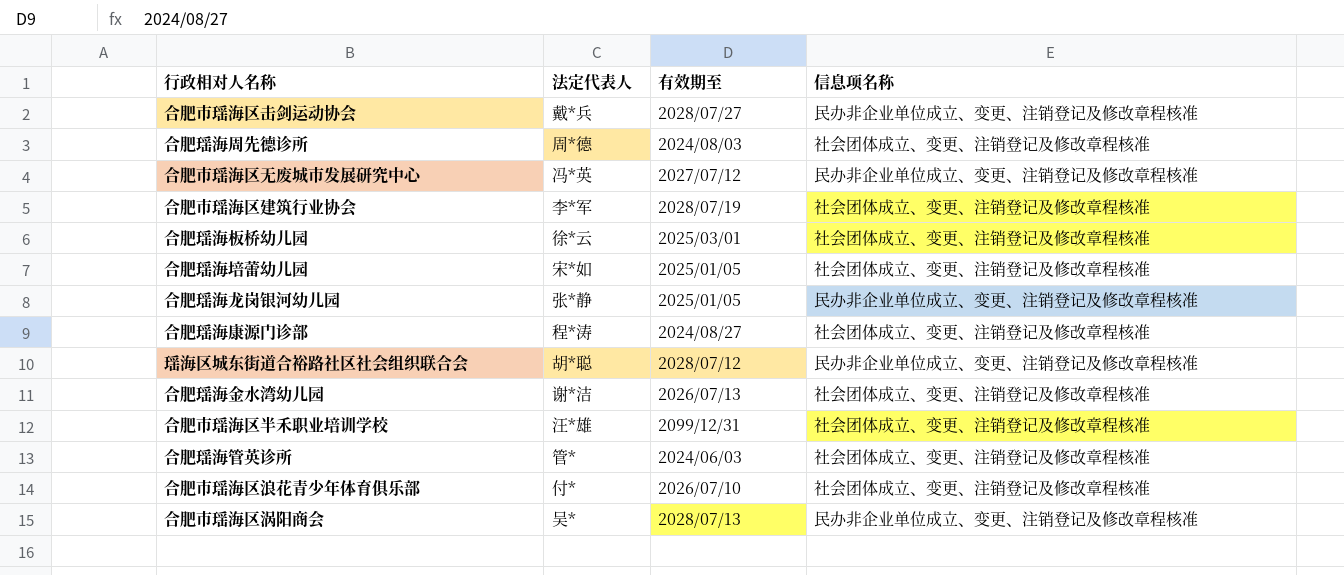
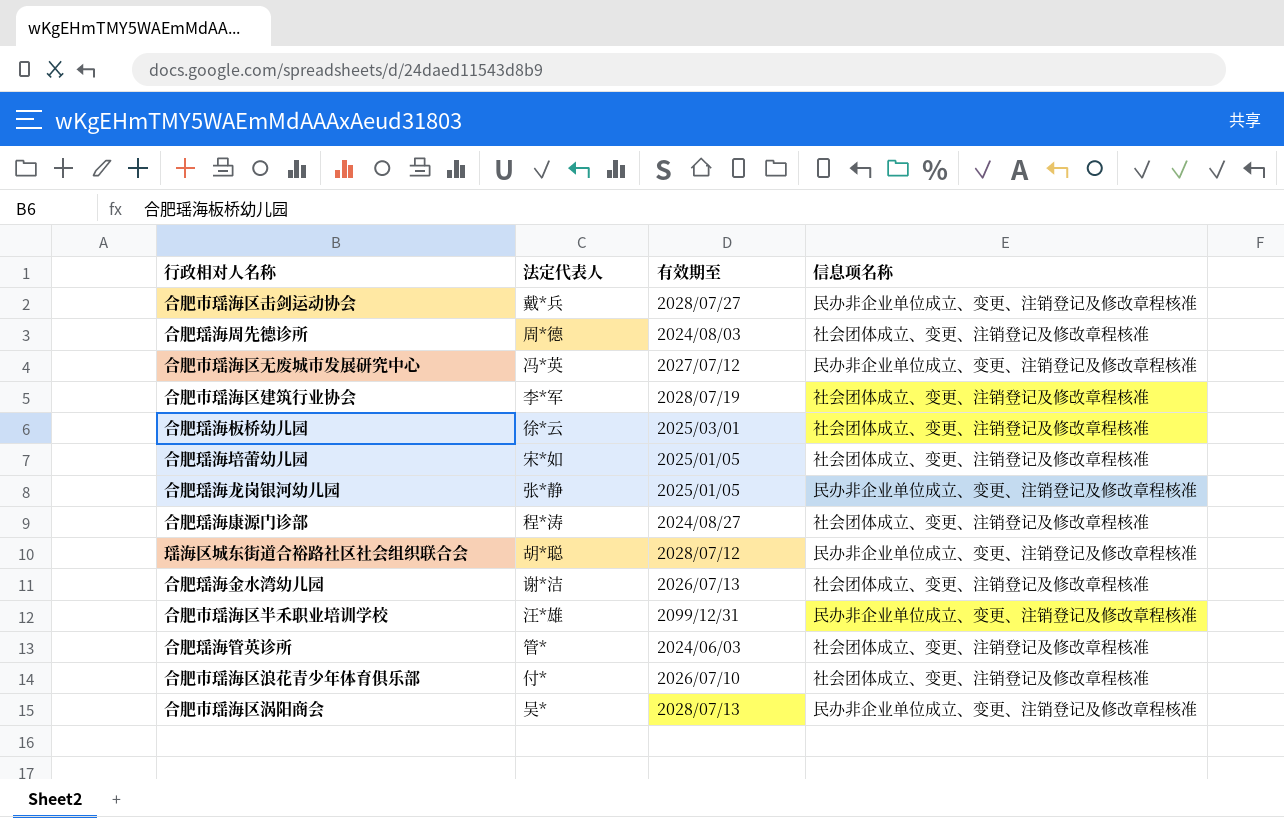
合肥市瑶海区半禾职业培训学校 | 信息项名称: 社会团体成立、变更、注销登记及修改章程核准 -> 民办非企业单位成立、变更、注销登记及修改章程核准

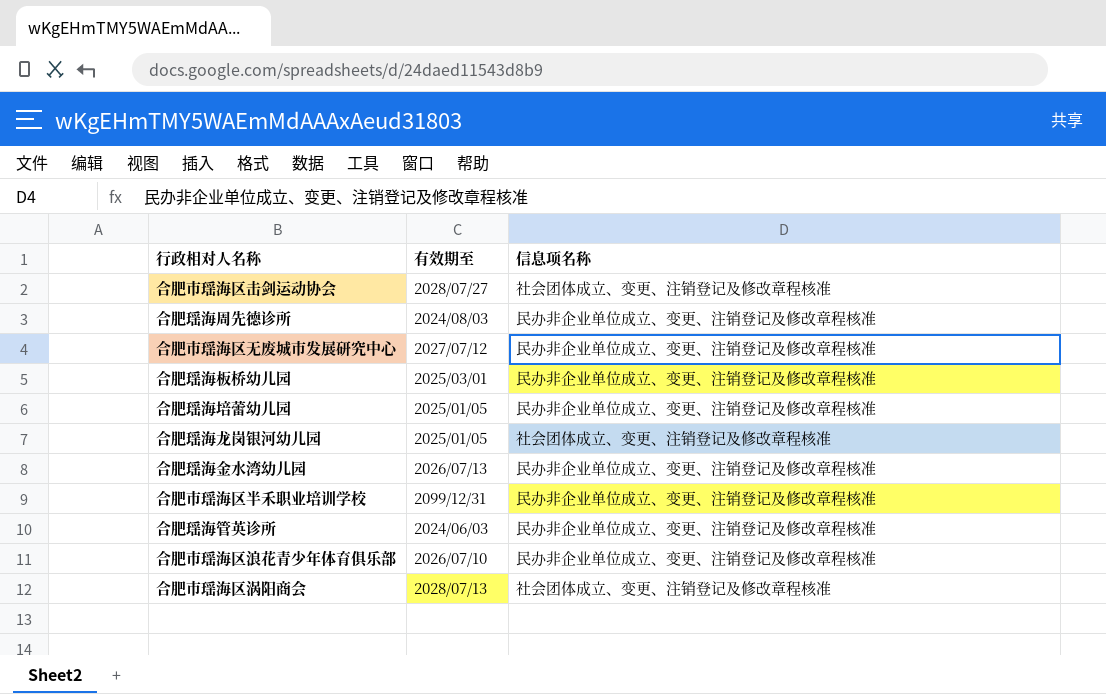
column 法定代表人 | position: 2 -> none
row 合肥市瑶海区建筑行业协会: 李*军 | 2028/07/19 | 社会团体成立、变更、注销登记及修改章程核准 -> none
row 合肥瑶海康源门诊部: 程*涛 | 2024/08/27 | 社会团体成立、变更、注销登记及修改章程核准 -> none
row 瑶海区城东街道合裕路社区社会组织联合会: 胡*聪 | 2028/07/12 | 民办非企业单位成立、变更、注销登记及修改章程核准 -> none
合肥市瑶海区击剑运动协会 | 信息项名称: 民办非企业单位成立、变更、注销登记及修改章程核准 -> 社会团体成立、变更、注销登记及修改章程核准
合肥瑶海周先德诊所 | 信息项名称: 社会团体成立、变更、注销登记及修改章程核准 -> 民办非企业单位成立、变更、注销登记及修改章程核准
合肥瑶海板桥幼儿园 | 信息项名称: 社会团体成立、变更、注销登记及修改章程核准 -> 民办非企业单位成立、变更、注销登记及修改章程核准
合肥瑶海培蕾幼儿园 | 信息项名称: 社会团体成立、变更、注销登记及修改章程核准 -> 民办非企业单位成立、变更、注销登记及修改章程核准
合肥瑶海龙岗银河幼儿园 | 信息项名称: 民办非企业单位成立、变更、注销登记及修改章程核准 -> 社会团体成立、变更、注销登记及修改章程核准
合肥瑶海金水湾幼儿园 | 信息项名称: 社会团体成立、变更、注销登记及修改章程核准 -> 民办非企业单位成立、变更、注销登记及修改章程核准
合肥瑶海管英诊所 | 信息项名称: 社会团体成立、变更、注销登记及修改章程核准 -> 民办非企业单位成立、变更、注销登记及修改章程核准
合肥市瑶海区浪花青少年体育俱乐部 | 信息项名称: 社会团体成立、变更、注销登记及修改章程核准 -> 民办非企业单位成立、变更、注销登记及修改章程核准
合肥市瑶海区涡阳商会 | 信息项名称: 民办非企业单位成立、变更、注销登记及修改章程核准 -> 社会团体成立、变更、注销登记及修改章程核准

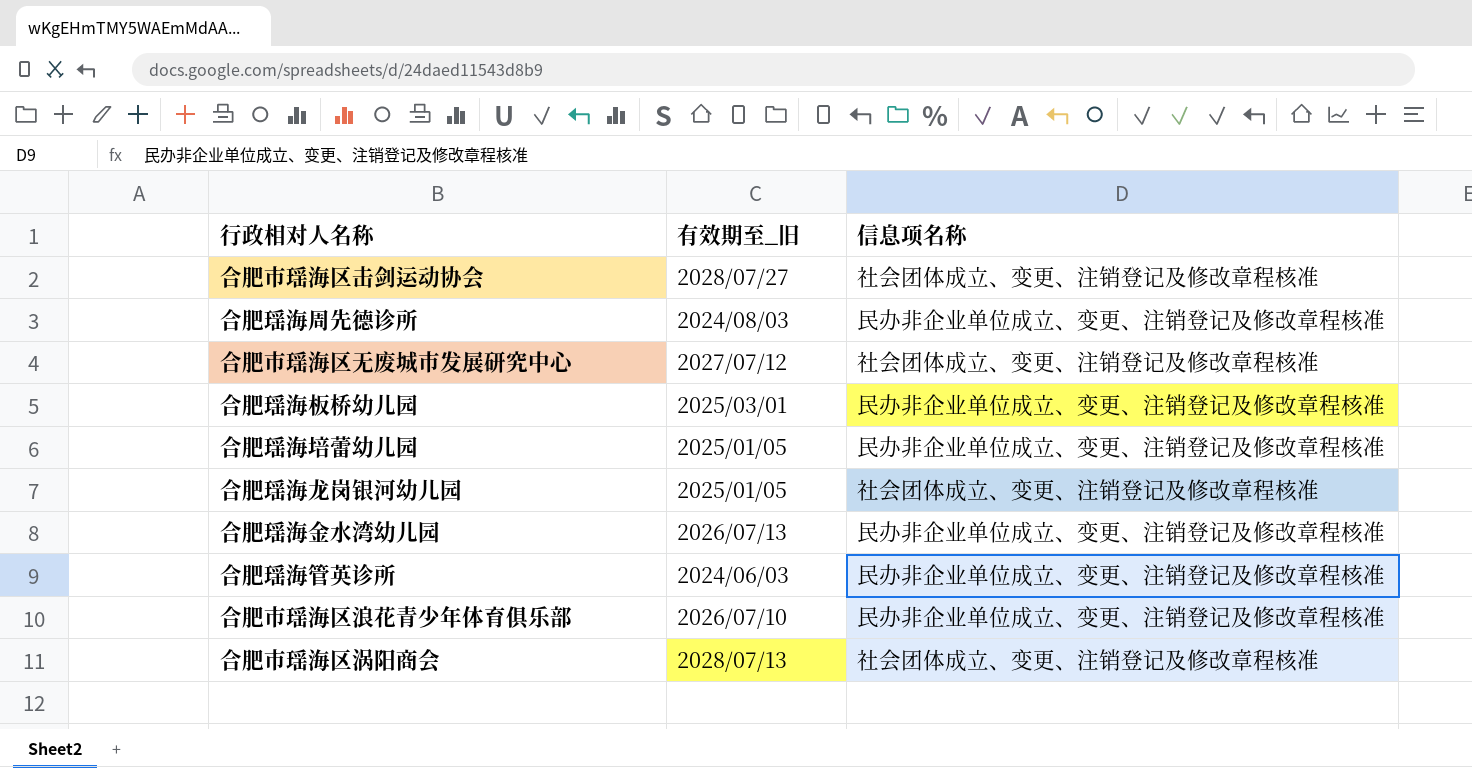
column name: 有效期至 -> 有效期至_旧
row 合肥市瑶海区半禾职业培训学校: 2099/12/31 | 民办非企业单位成立、变更、注销登记及修改章程核准 -> none
合肥市瑶海区无废城市发展研究中心 | 信息项名称: 民办非企业单位成立、变更、注销登记及修改章程核准 -> 社会团体成立、变更、注销登记及修改章程核准

